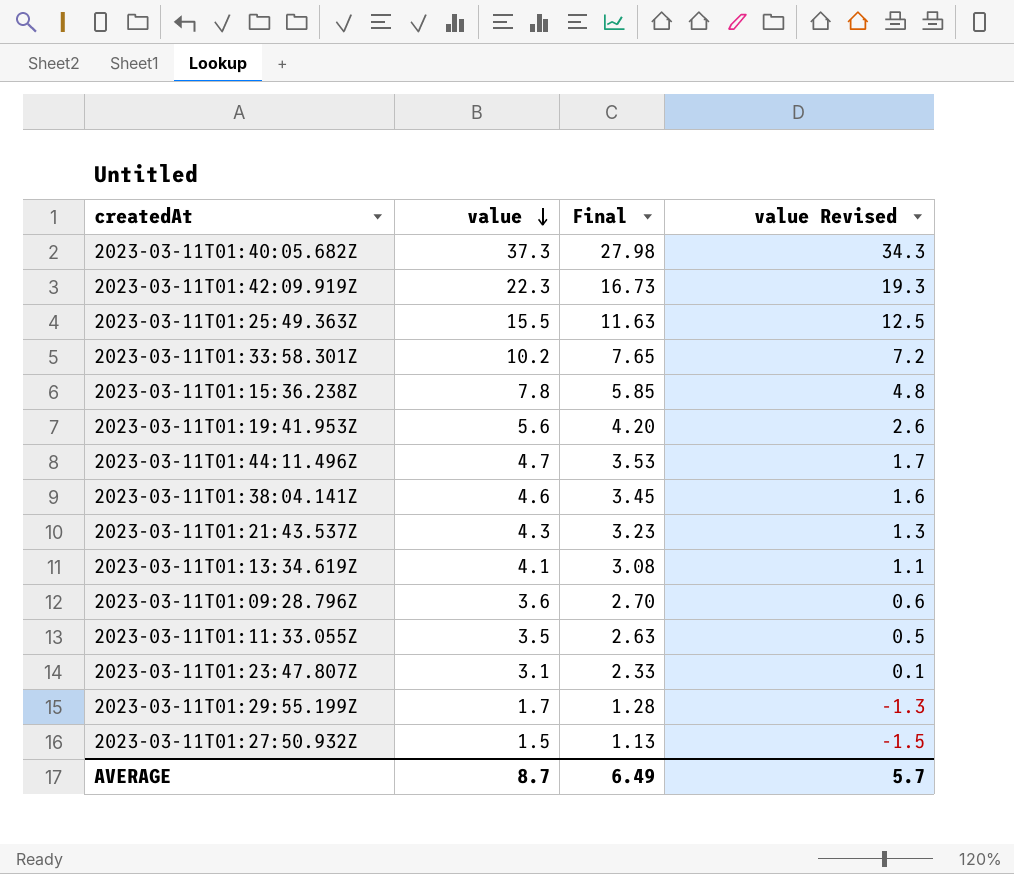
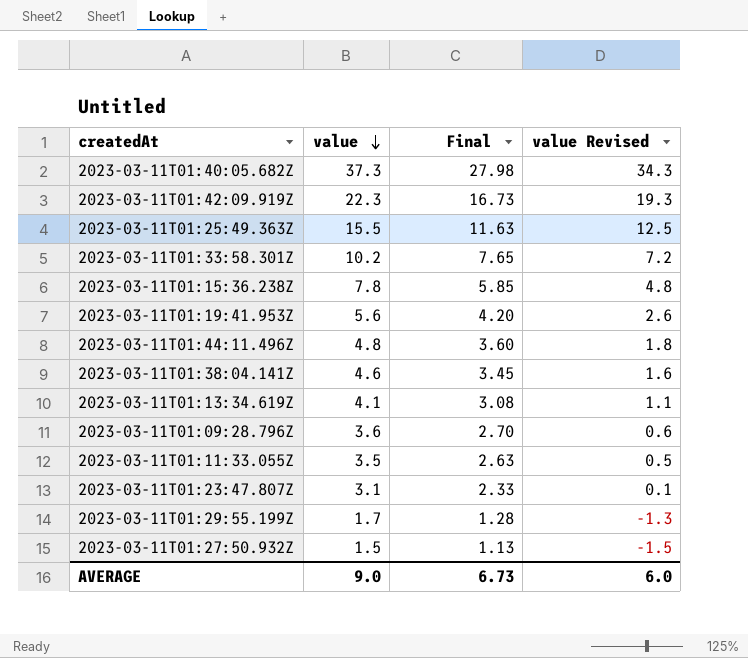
row 2023-03-11T01:21:43.537Z: 4.3 | 3.23 | 1.3 -> none
2023-03-11T01:44:11.496Z | value: 4.7 -> 4.8
2023-03-11T01:44:11.496Z | Final: 3.53 -> 3.60
2023-03-11T01:44:11.496Z | value Revised: 1.7 -> 1.8
AVERAGE | value: 8.7 -> 9.0
AVERAGE | Final: 6.49 -> 6.73
AVERAGE | value Revised: 5.7 -> 6.0

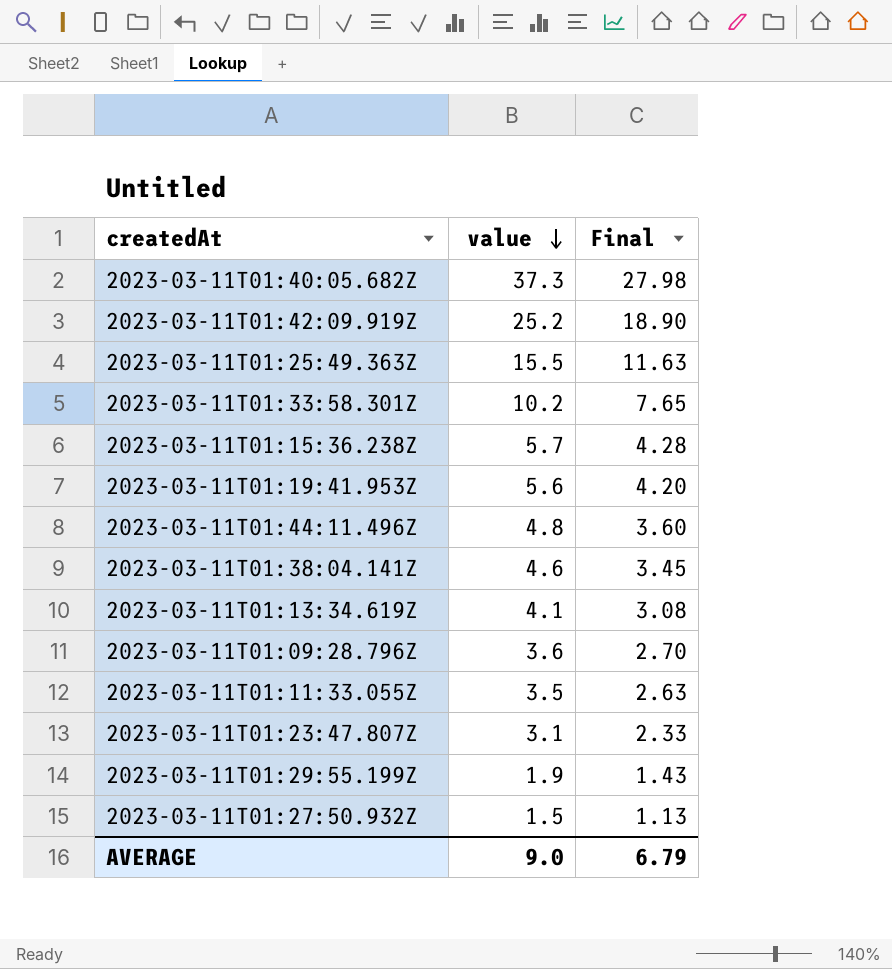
column value Revised | formula: [value] - 3 -> none
2023-03-11T01:42:09.919Z | value: 22.3 -> 25.2
2023-03-11T01:42:09.919Z | Final: 16.73 -> 18.90
2023-03-11T01:15:36.238Z | value: 7.8 -> 5.7
2023-03-11T01:15:36.238Z | Final: 5.85 -> 4.28
2023-03-11T01:29:55.199Z | value: 1.7 -> 1.9
2023-03-11T01:29:55.199Z | Final: 1.28 -> 1.43
AVERAGE | Final: 6.73 -> 6.79

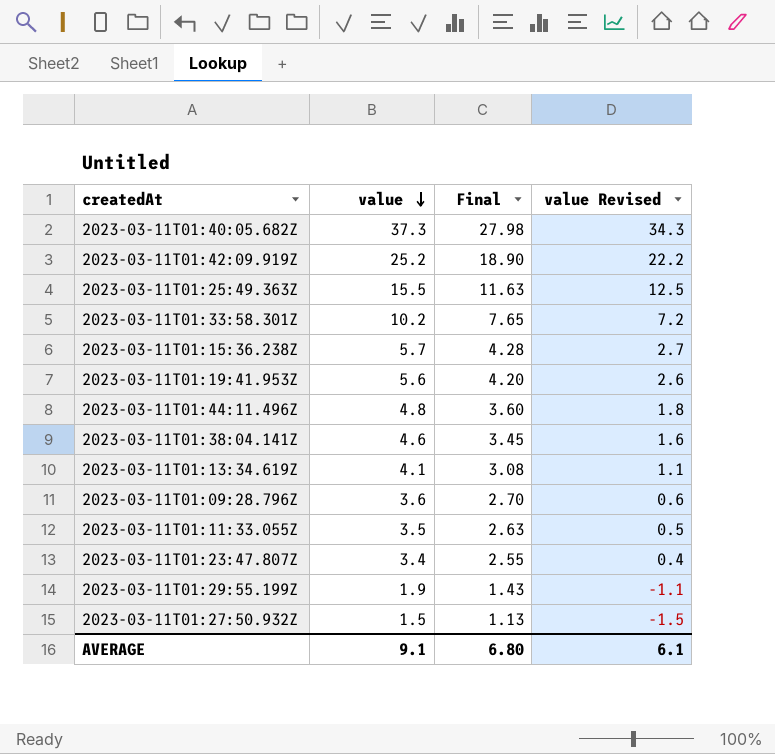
column value Revised | formula: none -> [value] - 3
2023-03-11T01:23:47.807Z | value: 3.1 -> 3.4
2023-03-11T01:23:47.807Z | Final: 2.33 -> 2.55
AVERAGE | value: 9.0 -> 9.1
AVERAGE | Final: 6.79 -> 6.80

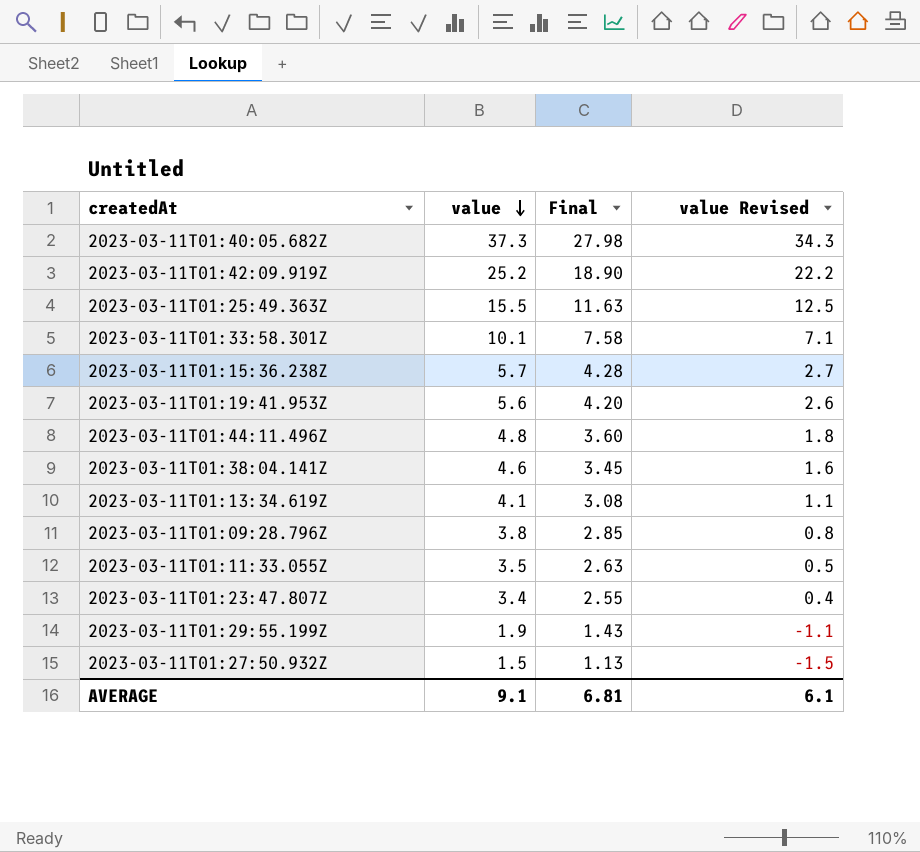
2023-03-11T01:33:58.301Z | value: 10.2 -> 10.1
2023-03-11T01:33:58.301Z | Final: 7.65 -> 7.58
2023-03-11T01:33:58.301Z | value Revised: 7.2 -> 7.1
2023-03-11T01:09:28.796Z | value: 3.6 -> 3.8
2023-03-11T01:09:28.796Z | Final: 2.70 -> 2.85
2023-03-11T01:09:28.796Z | value Revised: 0.6 -> 0.8
AVERAGE | Final: 6.80 -> 6.81

